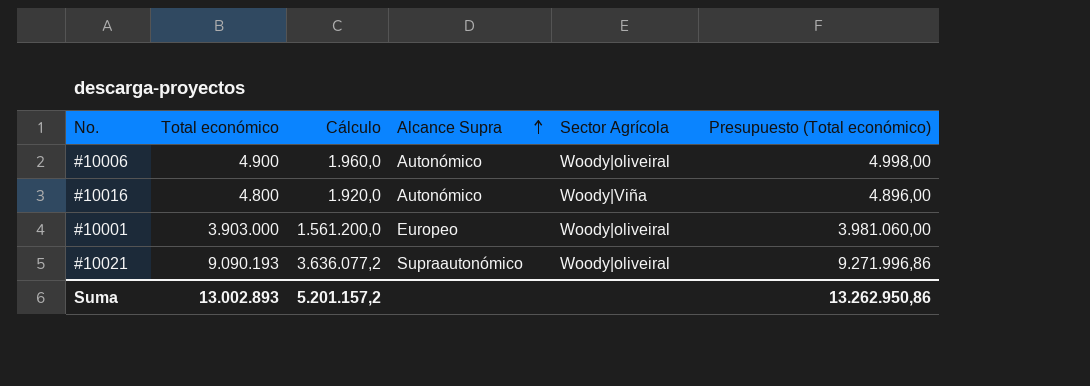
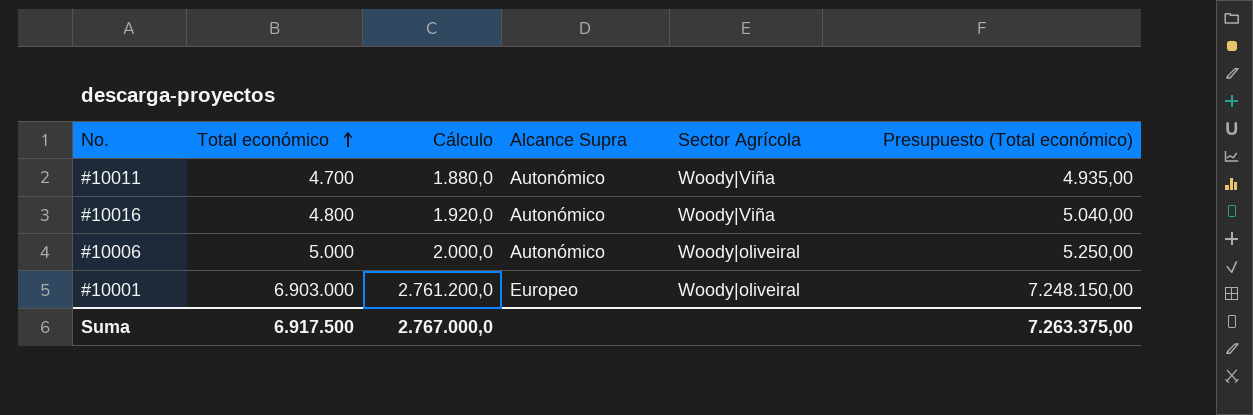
row order: Alcance Supra ascending -> Total económico ascending
column Presupuesto (Total económico) | formula: [Total económico] * 1,02 -> [Total económico] * 1,05
row #10021: 9.090.193 | 3.636.077,2 | Supraautonómico | Woody|oliveiral | 9.271.996,86 -> none
row #10011: none -> 4.700 | 1.880,0 | Autonómico | Woody|Viña | 4.935,00
#10006 | Total económico: 4.900 -> 5.000
#10006 | Cálculo: 1.960,0 -> 2.000,0
#10001 | Total económico: 3.903.000 -> 6.903.000
#10001 | Cálculo: 1.561.200,0 -> 2.761.200,0
Suma | Total económico: 13.002.893 -> 6.917.500
Suma | Cálculo: 5.201.157,2 -> 2.767.000,0
Suma | Presupuesto (Total económico): 13.262.950,86 -> 7.263.375,00

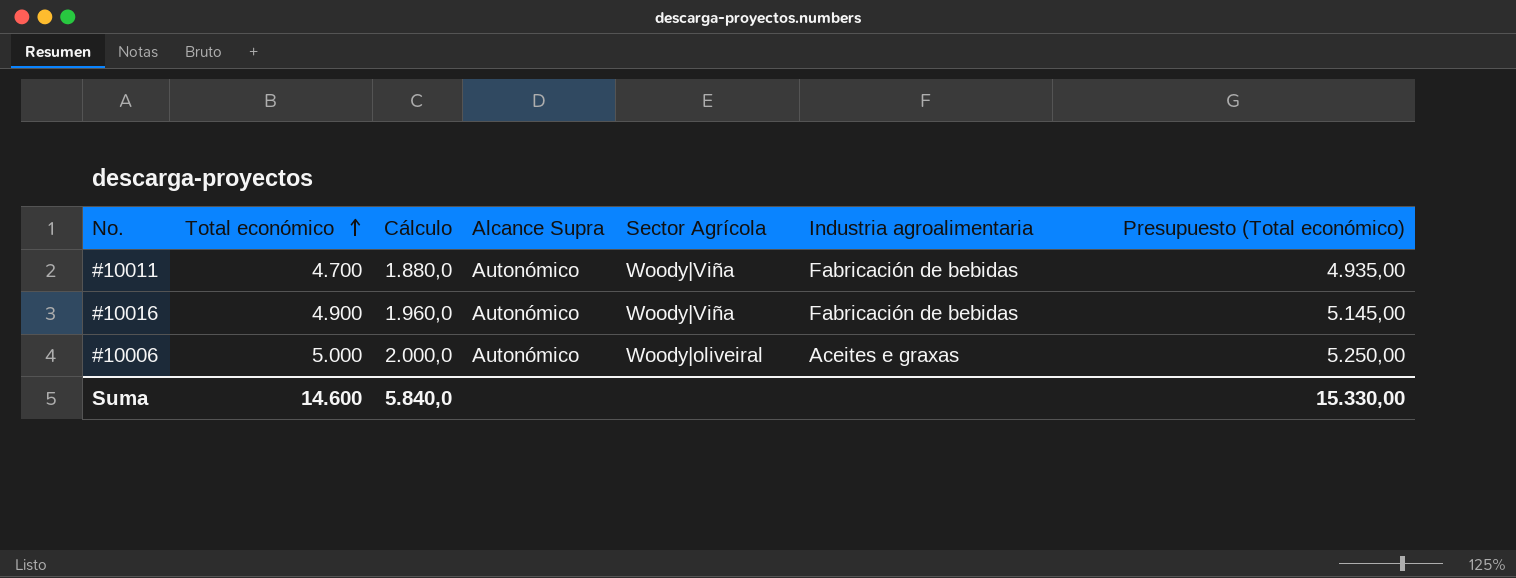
column Industria agroalimentaria | position: none -> 6
row #10001: 6.903.000 | 2.761.200,0 | Europeo | Woody|oliveiral | 7.248.150,00 -> none
#10016 | Total económico: 4.800 -> 4.900
#10016 | Cálculo: 1.920,0 -> 1.960,0
#10016 | Presupuesto (Total económico): 5.040,00 -> 5.145,00
Suma | Total económico: 6.917.500 -> 14.600
Suma | Cálculo: 2.767.000,0 -> 5.840,0
Suma | Presupuesto (Total económico): 7.263.375,00 -> 15.330,00

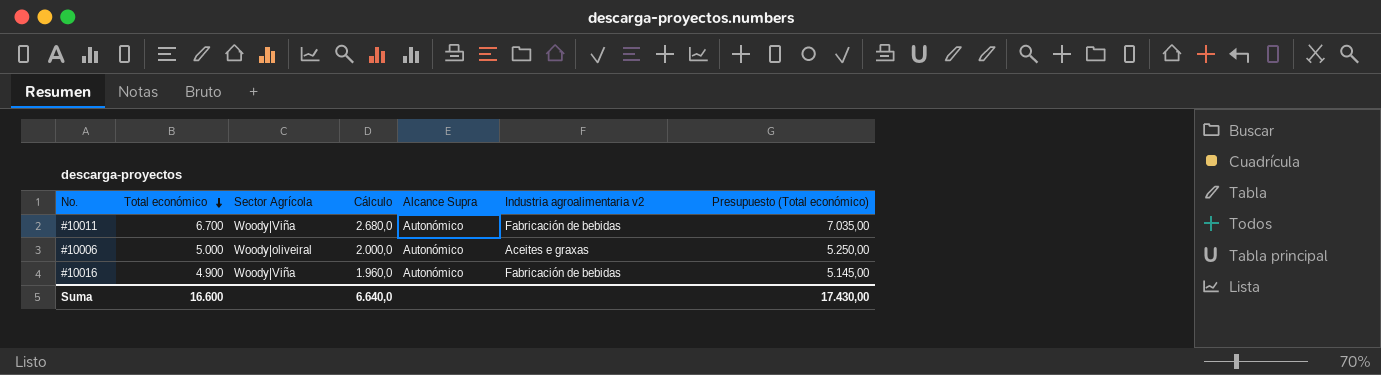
row order: Total económico ascending -> Total económico descending
column Sector Agrícola | position: 5 -> 3
column name: Industria agroalimentaria -> Industria agroalimentaria v2
#10011 | Total económico: 4.700 -> 6.700
#10011 | Cálculo: 1.880,0 -> 2.680,0
#10011 | Presupuesto (Total económico): 4.935,00 -> 7.035,00
Suma | Total económico: 14.600 -> 16.600
Suma | Cálculo: 5.840,0 -> 6.640,0
Suma | Presupuesto (Total económico): 15.330,00 -> 17.430,00

